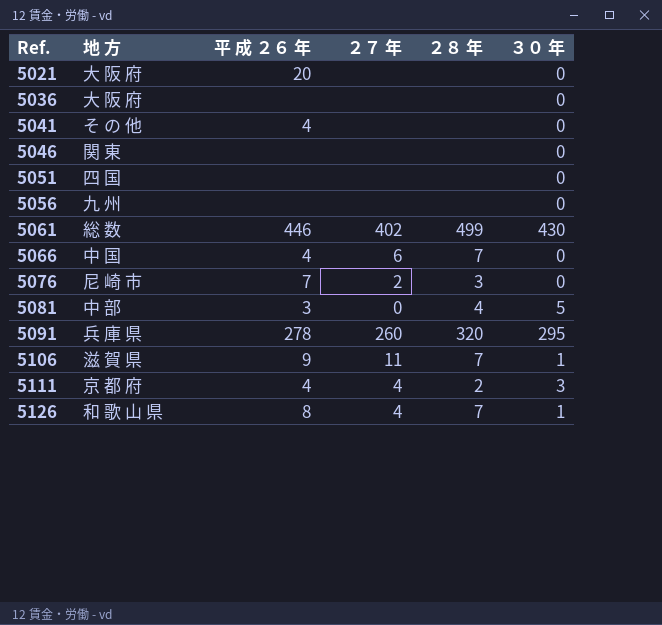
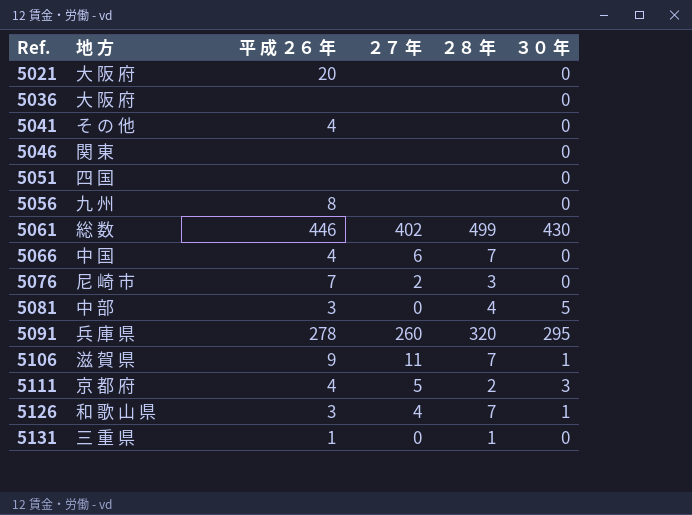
5056 | 平 成 ２６ 年: none -> 8
5111 | ２７ 年: 4 -> 5
5126 | 平 成 ２６ 年: 8 -> 3
row 5131: none -> 三 重 県 | 1 | 0 | 1 | 0

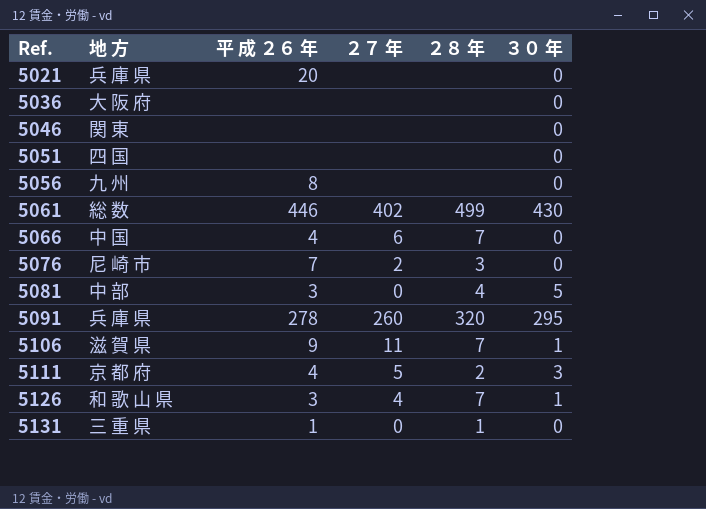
row 5041: そ の 他 | 4 | none | none | 0 -> none
5021 | 地 方: 大 阪 府 -> 兵 庫 県

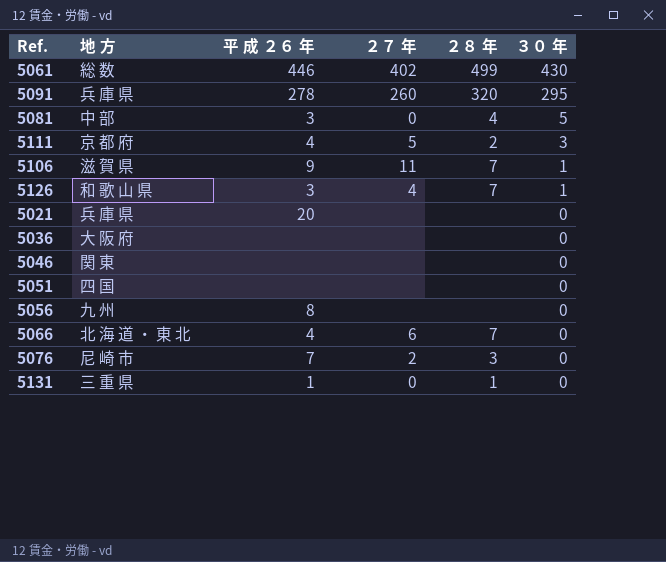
row order: Ref. ascending -> ３０ 年 descending
5066 | 地 方: 中 国 -> 北 海 道 ・ 東 北

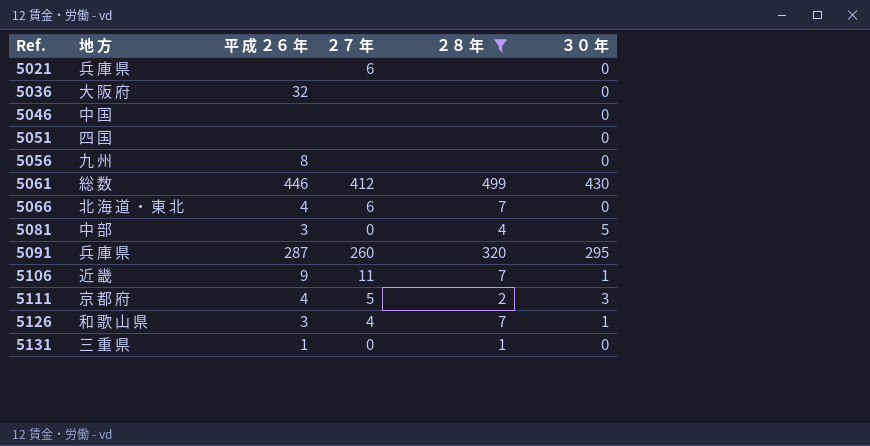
filter: none -> ２８ 年 != 3
row order: ３０ 年 descending -> Ref. ascending
5021 | 平 成 ２６ 年: 20 -> none
5021 | ２７ 年: none -> 6
5036 | 平 成 ２６ 年: none -> 32
5046 | 地 方: 関 東 -> 中 国
5061 | ２７ 年: 402 -> 412
5091 | 平 成 ２６ 年: 278 -> 287
5106 | 地 方: 滋 賀 県 -> 近 畿

